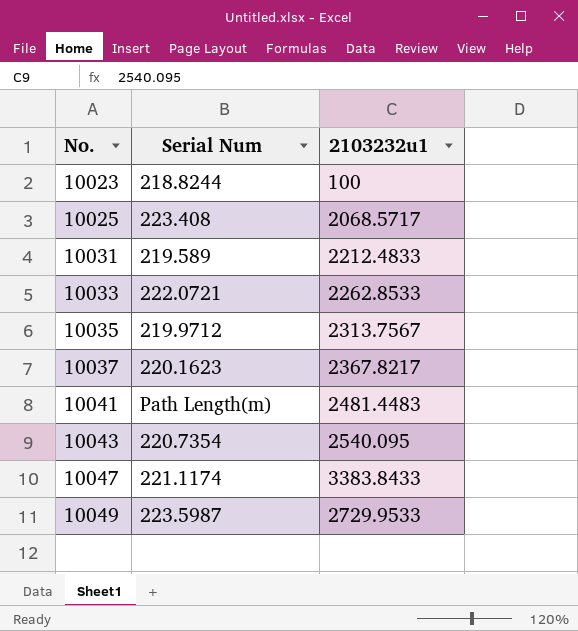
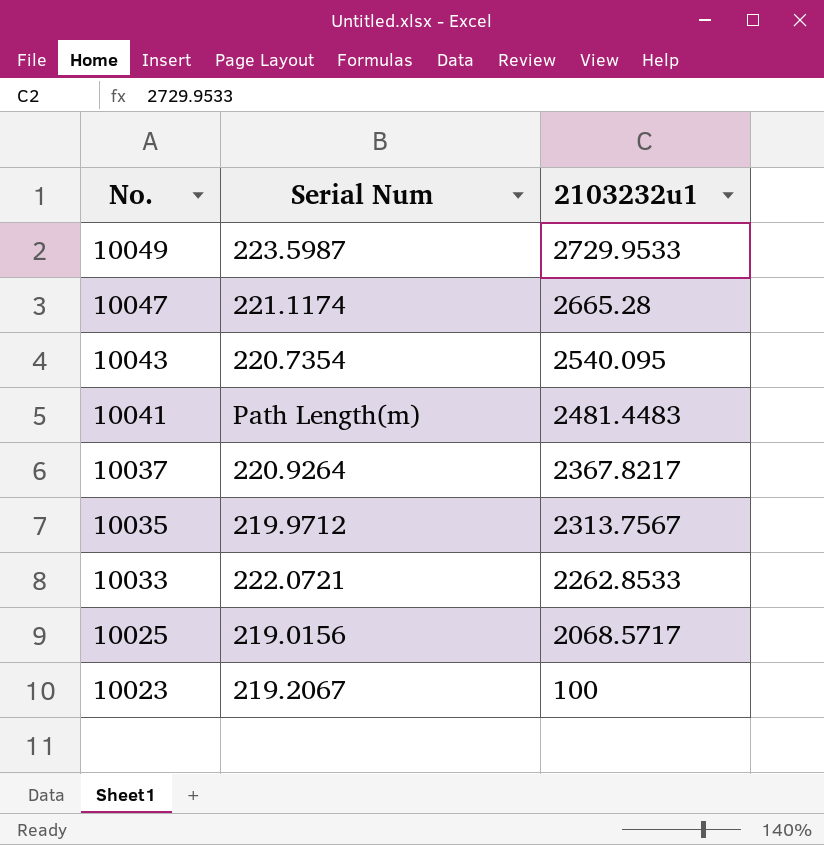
row order: No. ascending -> No. descending
row 10031: 219.589 | 2212.4833 -> none
10047 | 2103232u1: 3383.8433 -> 2665.28
10037 | Serial Num: 220.1623 -> 220.9264
10025 | Serial Num: 223.408 -> 219.0156
10023 | Serial Num: 218.8244 -> 219.2067

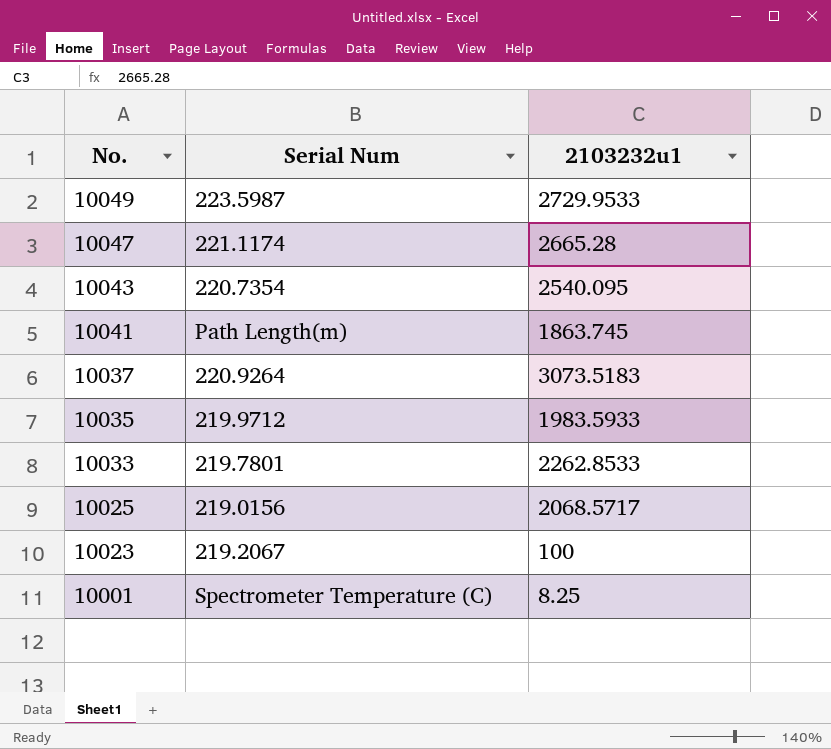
10041 | 2103232u1: 2481.4483 -> 1863.745
10037 | 2103232u1: 2367.8217 -> 3073.5183
10035 | 2103232u1: 2313.7567 -> 1983.5933
10033 | Serial Num: 222.0721 -> 219.7801
row 10001: none -> Spectrometer Temperature (C) | 8.25

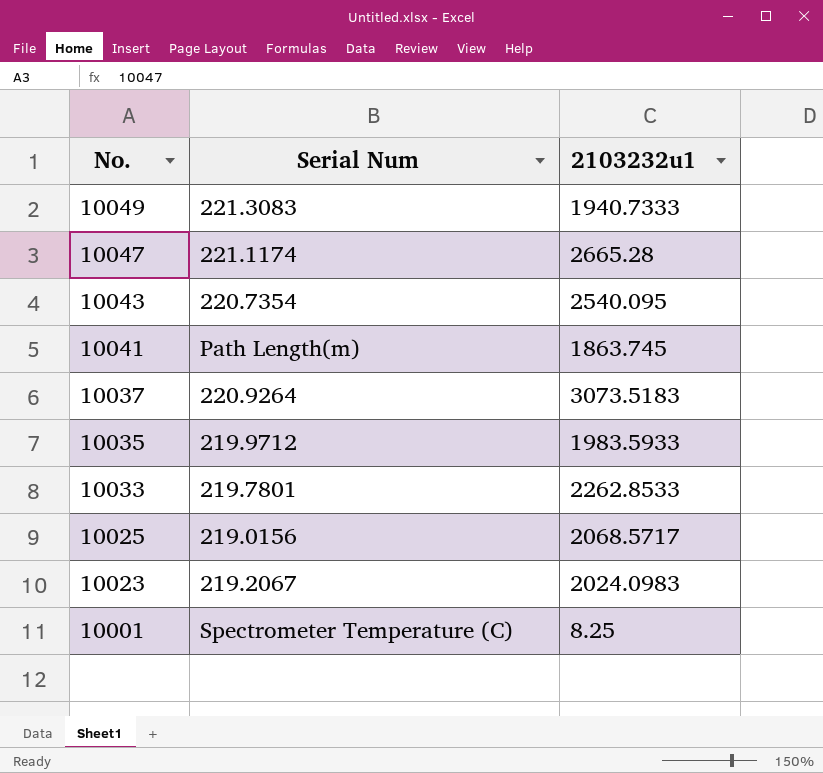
10049 | Serial Num: 223.5987 -> 221.3083
10049 | 2103232u1: 2729.9533 -> 1940.7333
10023 | 2103232u1: 100 -> 2024.0983

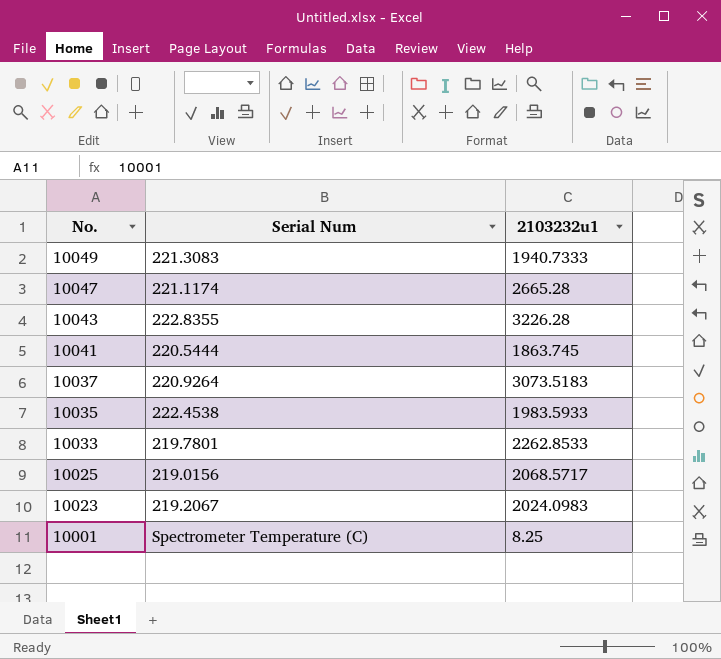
10043 | Serial Num: 220.7354 -> 222.8355
10043 | 2103232u1: 2540.095 -> 3226.28
10041 | Serial Num: Path Length(m) -> 220.5444
10035 | Serial Num: 219.9712 -> 222.4538

